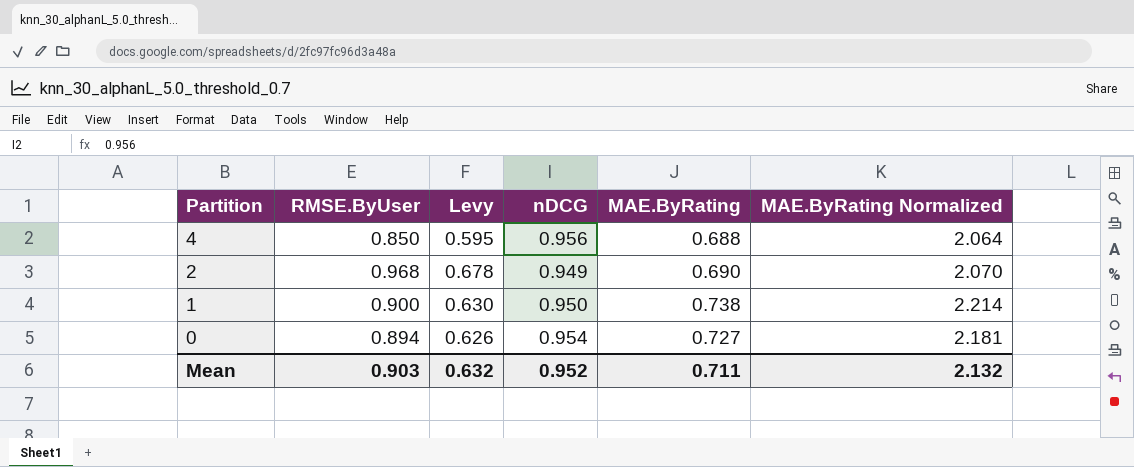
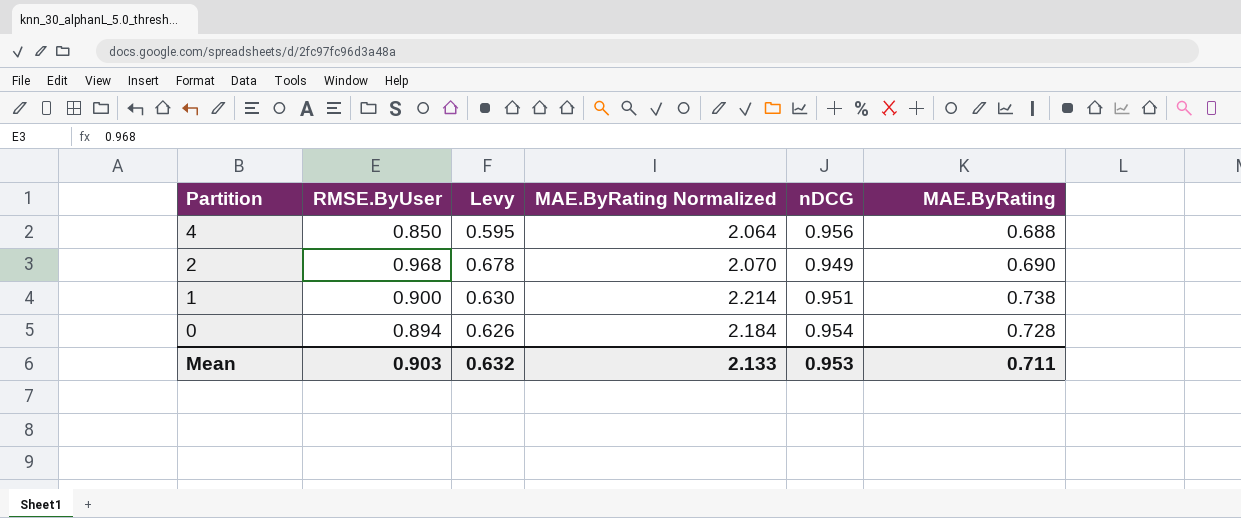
column MAE.ByRating Normalized | position: 6 -> 4
1 | nDCG: 0.950 -> 0.951
0 | MAE.ByRating Normalized: 2.181 -> 2.184
0 | MAE.ByRating: 0.727 -> 0.728
Mean | MAE.ByRating Normalized: 2.132 -> 2.133
Mean | nDCG: 0.952 -> 0.953

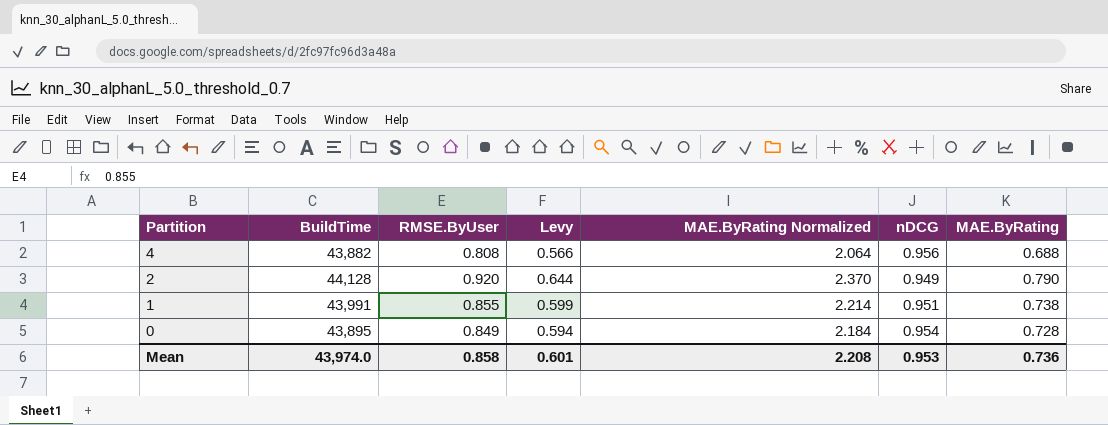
column BuildTime | position: none -> 2
4 | RMSE.ByUser: 0.850 -> 0.808
4 | Levy: 0.595 -> 0.566
2 | RMSE.ByUser: 0.968 -> 0.920
2 | Levy: 0.678 -> 0.644
2 | MAE.ByRating Normalized: 2.070 -> 2.370
2 | MAE.ByRating: 0.690 -> 0.790
1 | RMSE.ByUser: 0.900 -> 0.855
1 | Levy: 0.630 -> 0.599
0 | RMSE.ByUser: 0.894 -> 0.849
0 | Levy: 0.626 -> 0.594
Mean | RMSE.ByUser: 0.903 -> 0.858
Mean | Levy: 0.632 -> 0.601
Mean | MAE.ByRating Normalized: 2.133 -> 2.208
Mean | MAE.ByRating: 0.711 -> 0.736

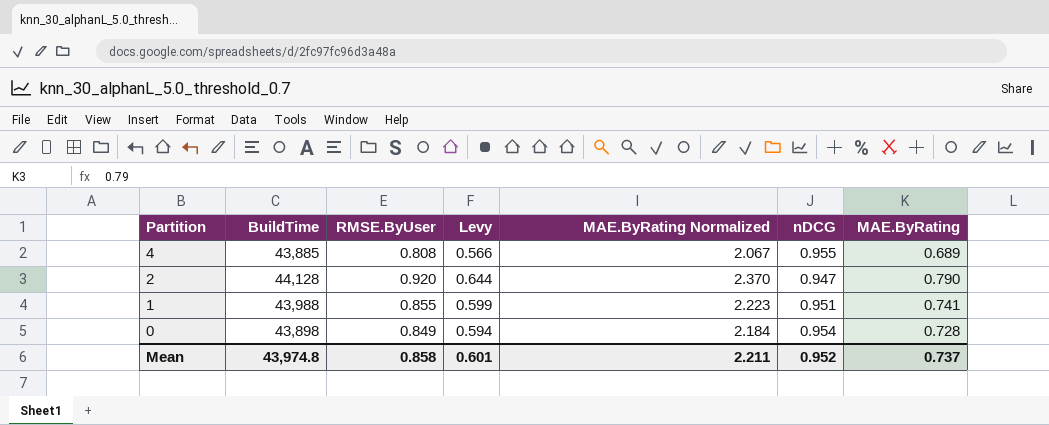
4 | BuildTime: 43,882 -> 43,885
4 | MAE.ByRating Normalized: 2.064 -> 2.067
4 | nDCG: 0.956 -> 0.955
4 | MAE.ByRating: 0.688 -> 0.689
2 | nDCG: 0.949 -> 0.947
1 | BuildTime: 43,991 -> 43,988
1 | MAE.ByRating Normalized: 2.214 -> 2.223
1 | MAE.ByRating: 0.738 -> 0.741
0 | BuildTime: 43,895 -> 43,898
Mean | BuildTime: 43,974.0 -> 43,974.8
Mean | MAE.ByRating Normalized: 2.208 -> 2.211
Mean | nDCG: 0.953 -> 0.952
Mean | MAE.ByRating: 0.736 -> 0.737

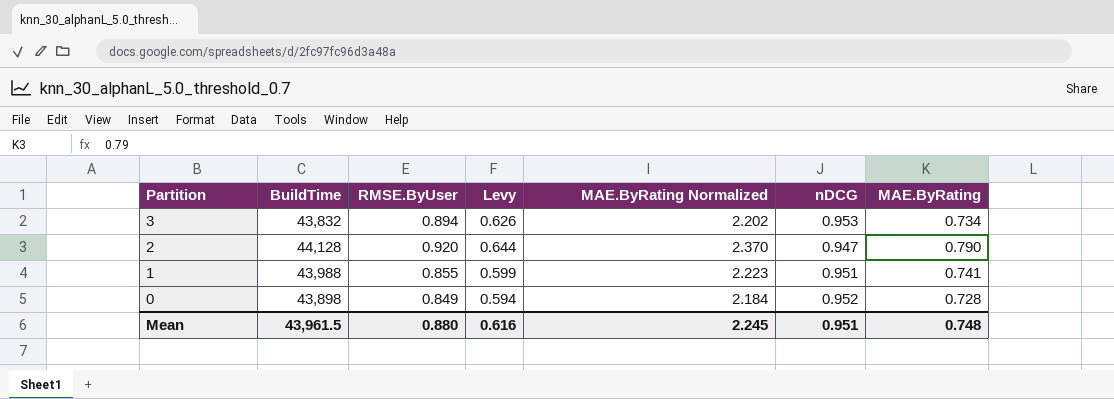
row 4: 43,885 | 0.808 | 0.566 | 2.067 | 0.955 | 0.689 -> none
row 3: none -> 43,832 | 0.894 | 0.626 | 2.202 | 0.953 | 0.734
0 | nDCG: 0.954 -> 0.952
Mean | BuildTime: 43,974.8 -> 43,961.5
Mean | RMSE.ByUser: 0.858 -> 0.880
Mean | Levy: 0.601 -> 0.616
Mean | MAE.ByRating Normalized: 2.211 -> 2.245
Mean | nDCG: 0.952 -> 0.951
Mean | MAE.ByRating: 0.737 -> 0.748

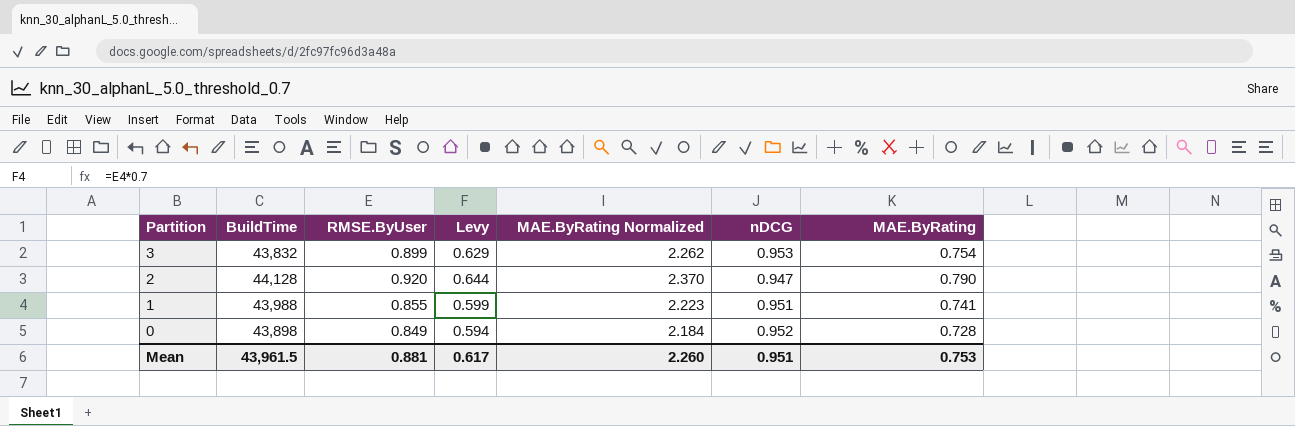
3 | RMSE.ByUser: 0.894 -> 0.899
3 | Levy: 0.626 -> 0.629
3 | MAE.ByRating Normalized: 2.202 -> 2.262
3 | MAE.ByRating: 0.734 -> 0.754
Mean | RMSE.ByUser: 0.880 -> 0.881
Mean | Levy: 0.616 -> 0.617
Mean | MAE.ByRating Normalized: 2.245 -> 2.260
Mean | MAE.ByRating: 0.748 -> 0.753

